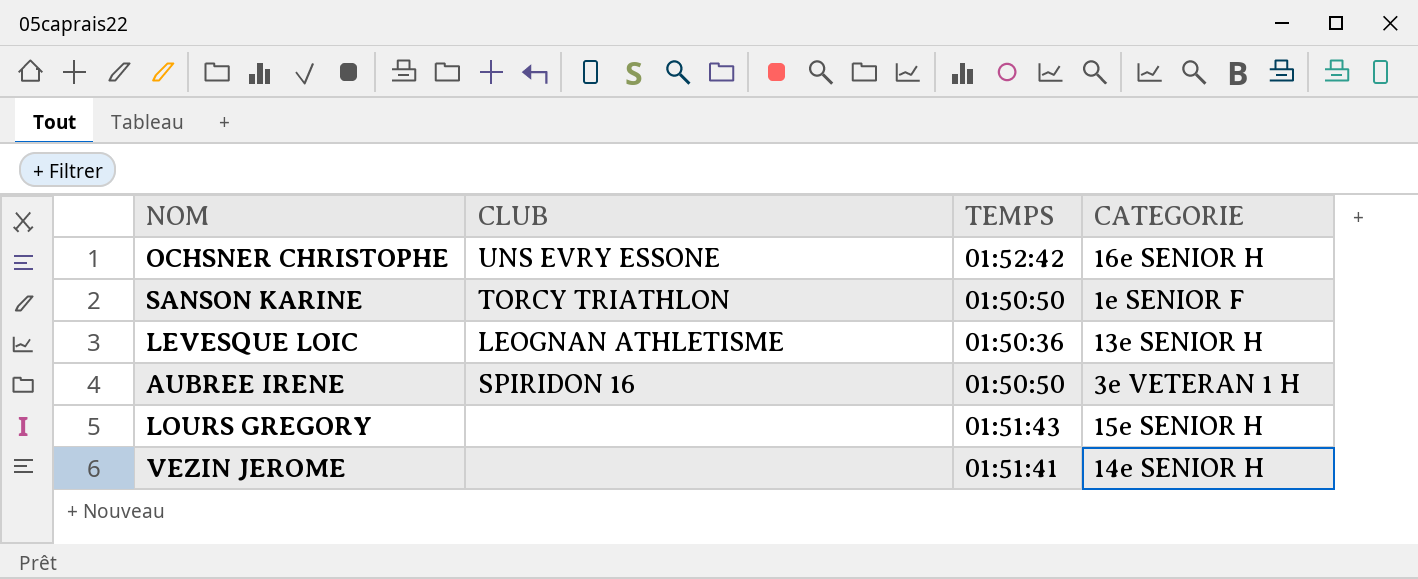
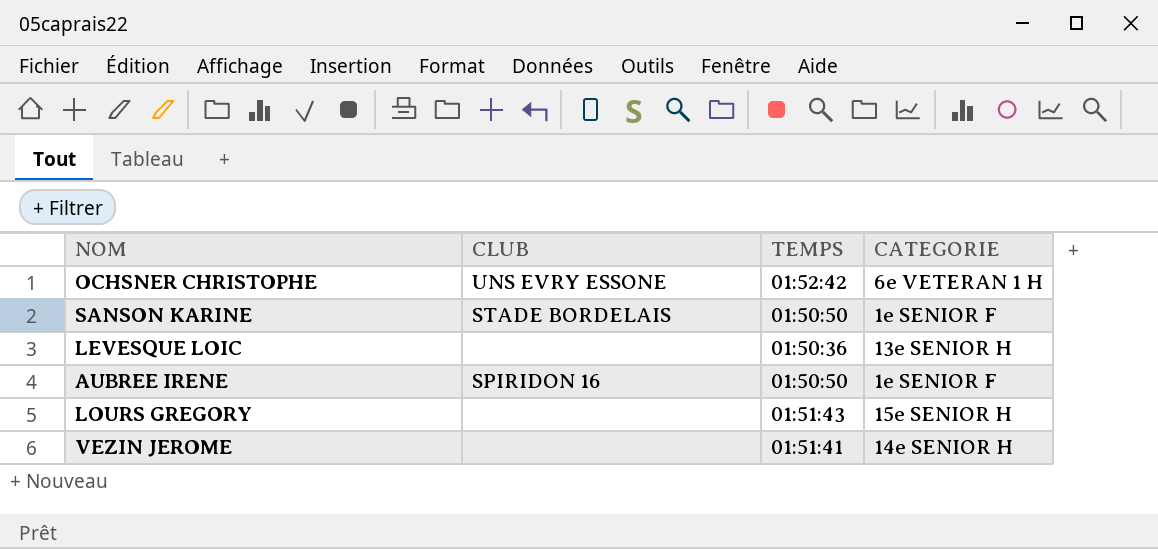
OCHSNER CHRISTOPHE | CATEGORIE: 16e SENIOR H -> 6e VETERAN 1 H
SANSON KARINE | CLUB: TORCY TRIATHLON -> STADE BORDELAIS
LEVESQUE LOIC | CLUB: LEOGNAN ATHLETISME -> none
AUBREE IRENE | CATEGORIE: 3e VETERAN 1 H -> 1e SENIOR F

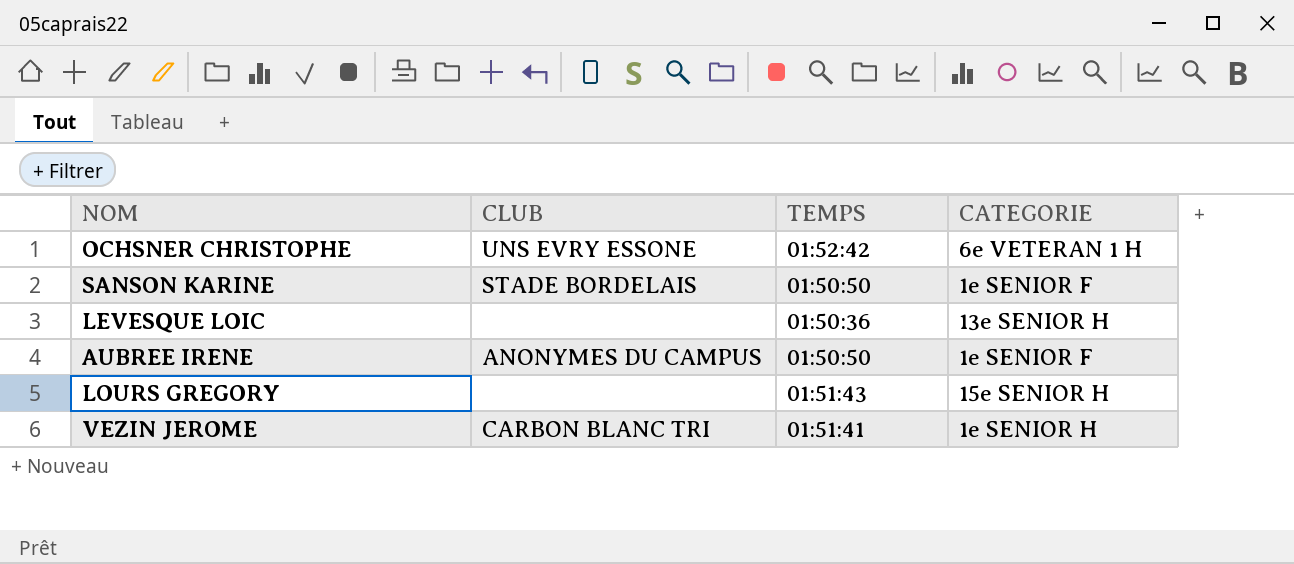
AUBREE IRENE | CLUB: SPIRIDON 16 -> ANONYMES DU CAMPUS
VEZIN JEROME | CLUB: none -> CARBON BLANC TRI
VEZIN JEROME | CATEGORIE: 14e SENIOR H -> 1e SENIOR H

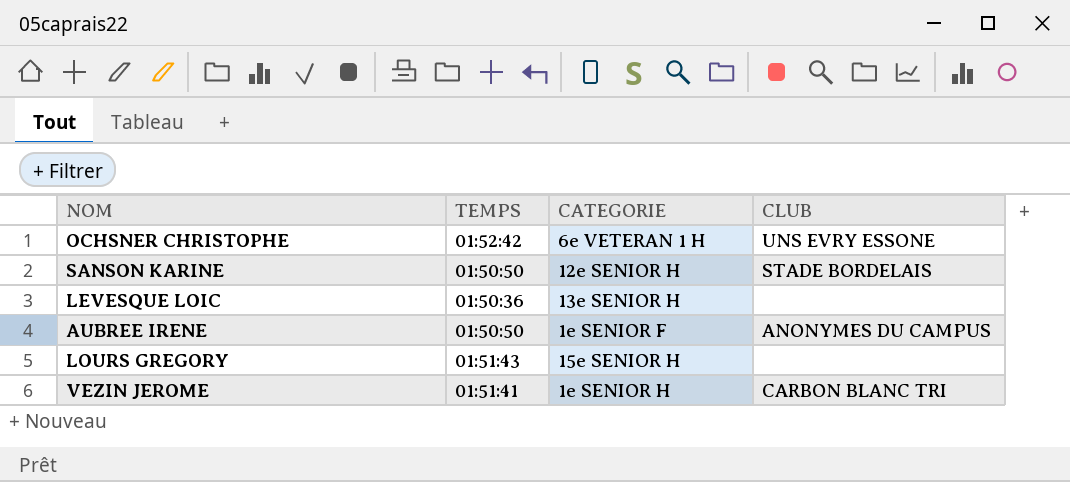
column CLUB | position: 2 -> 4
SANSON KARINE | CATEGORIE: 1e SENIOR F -> 12e SENIOR H

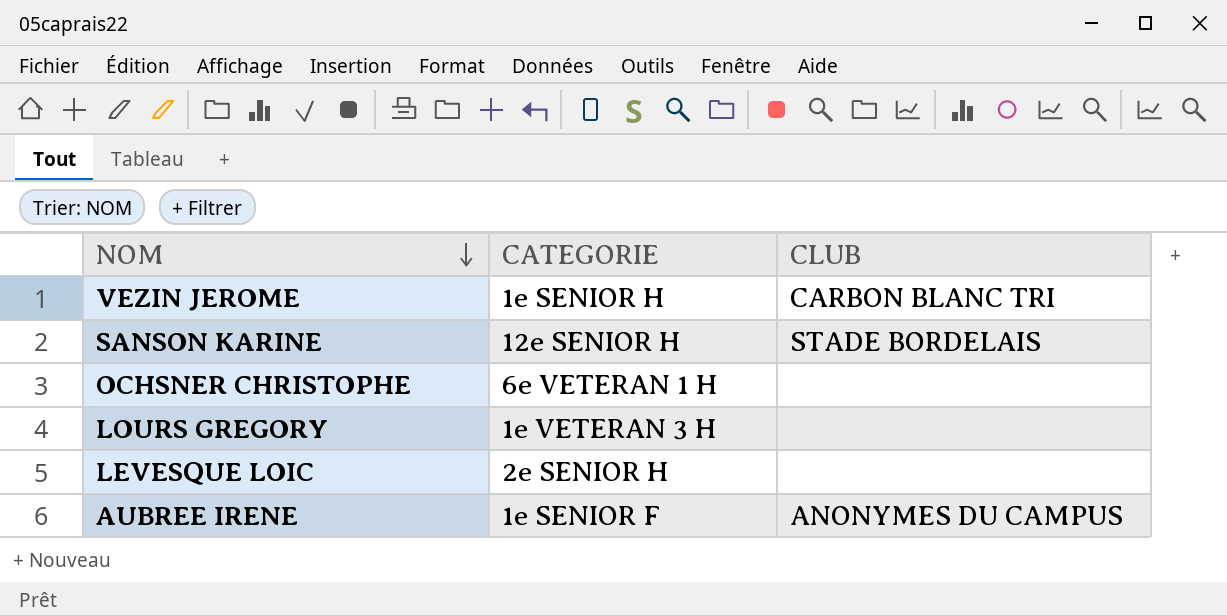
row order: none -> NOM descending
column TEMPS | position: 2 -> none
OCHSNER CHRISTOPHE | CLUB: UNS EVRY ESSONE -> none
LOURS GREGORY | CATEGORIE: 15e SENIOR H -> 1e VETERAN 3 H
LEVESQUE LOIC | CATEGORIE: 13e SENIOR H -> 2e SENIOR H

